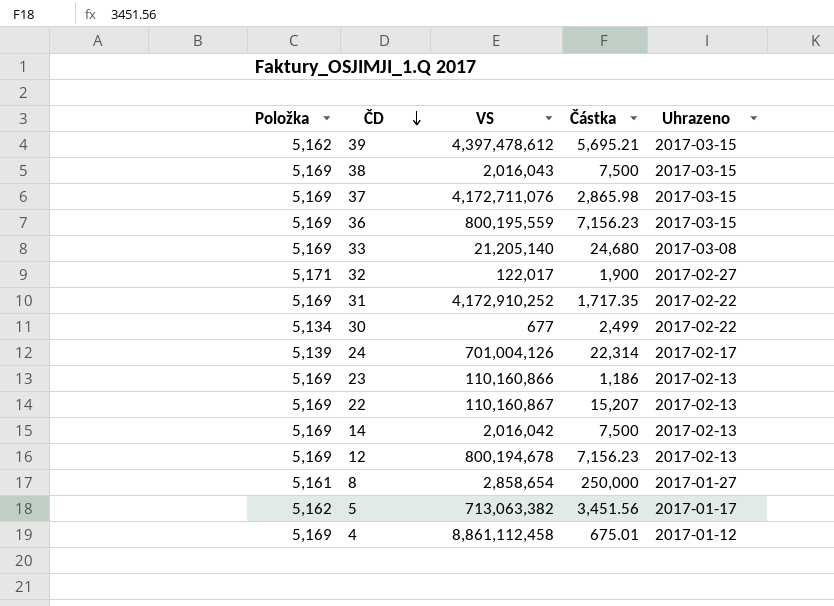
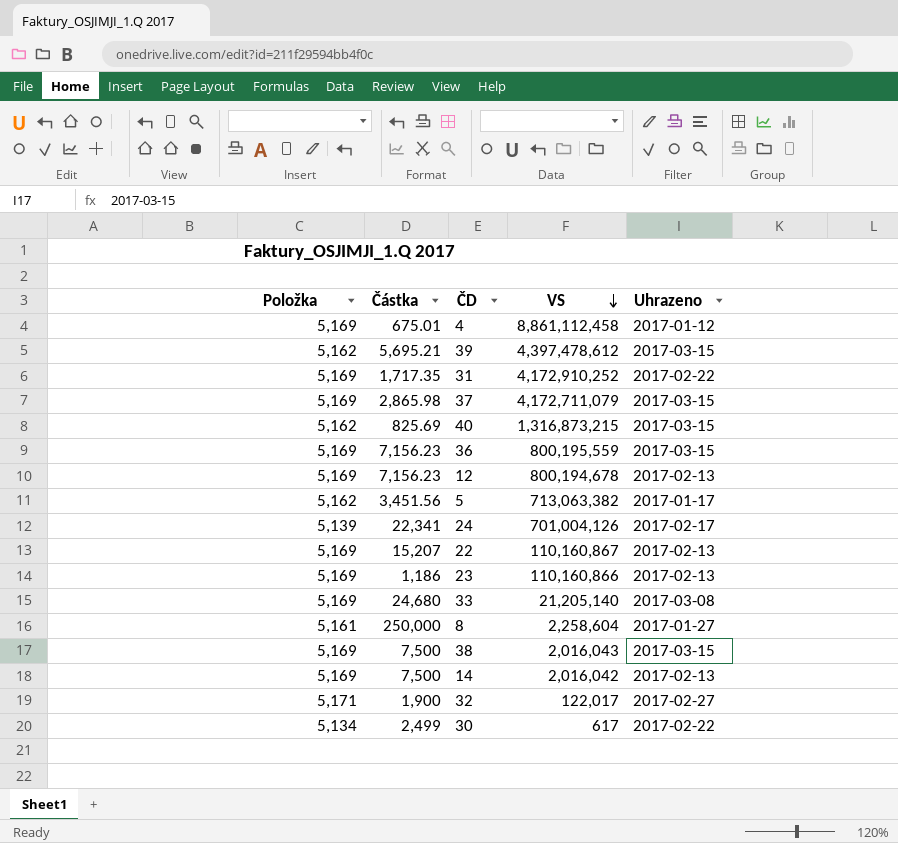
row order: ČD descending -> VS descending
column Částka | position: 4 -> 2
37 | VS: 4,172,711,076 -> 4,172,711,079
row 40: none -> 5,162 | 825.69 | 1,316,873,215 | 2017-03-15
24 | Částka: 22,314 -> 22,341
8 | VS: 2,858,654 -> 2,258,604
30 | VS: 677 -> 617

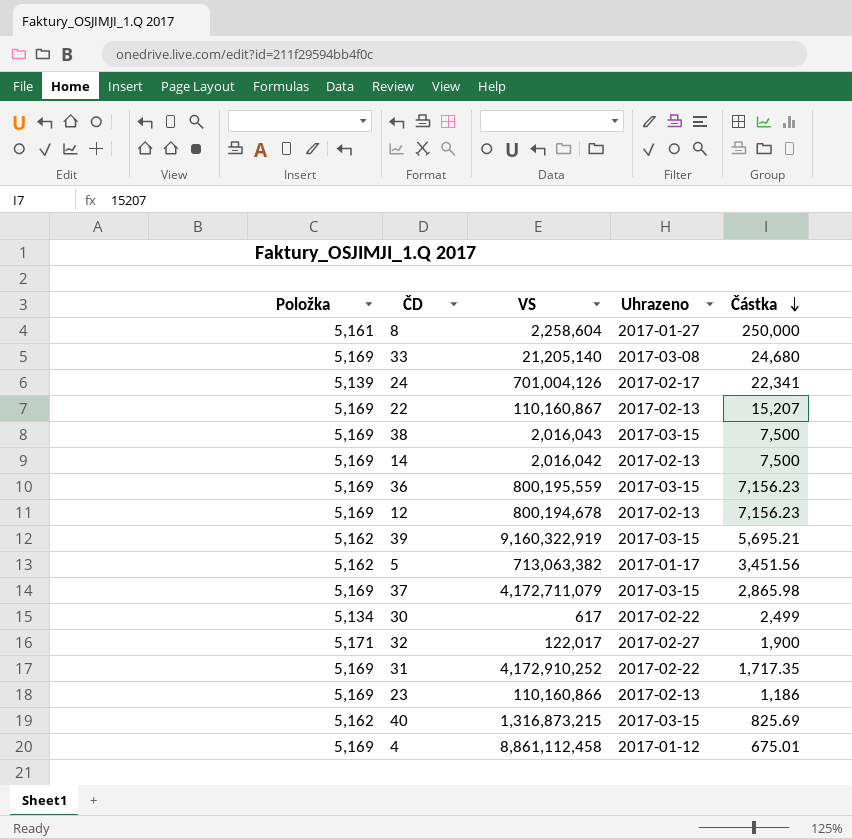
row order: VS descending -> Částka descending
column Částka | position: 2 -> 5
39 | VS: 4,397,478,612 -> 9,160,322,919

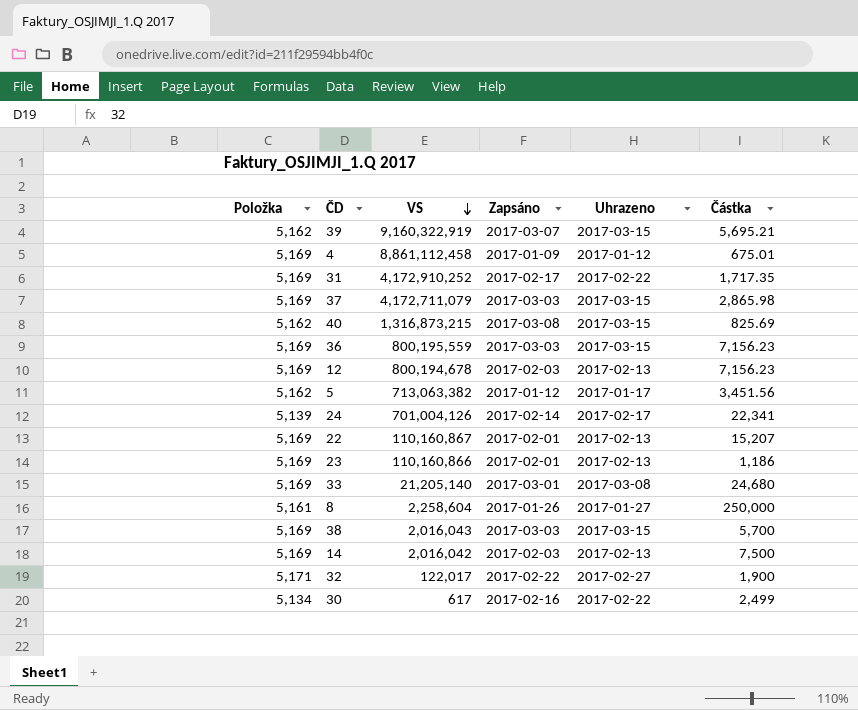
row order: Částka descending -> VS descending
column Zapsáno | position: none -> 4
38 | Částka: 7,500 -> 5,700

